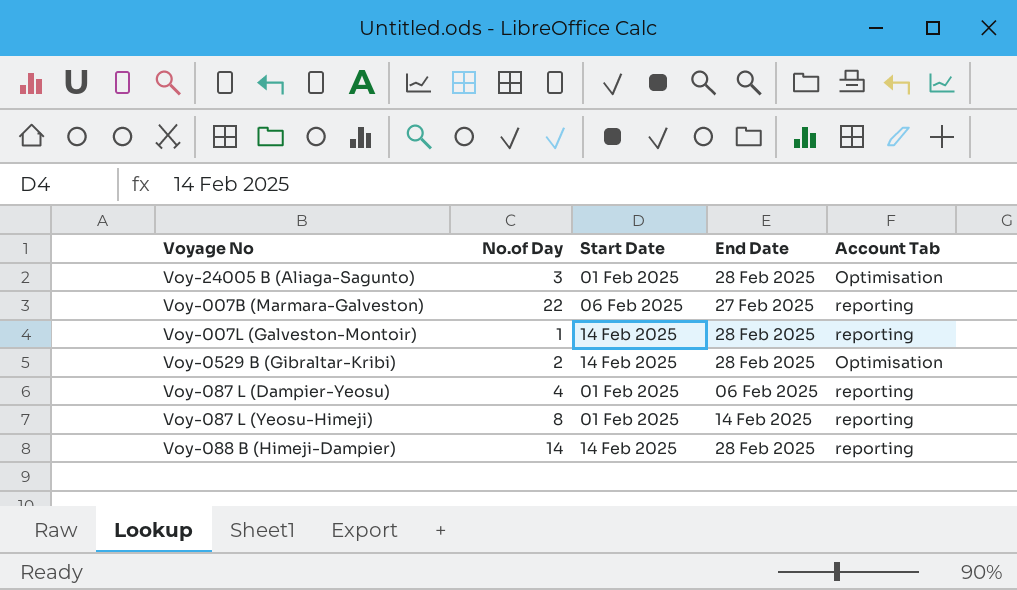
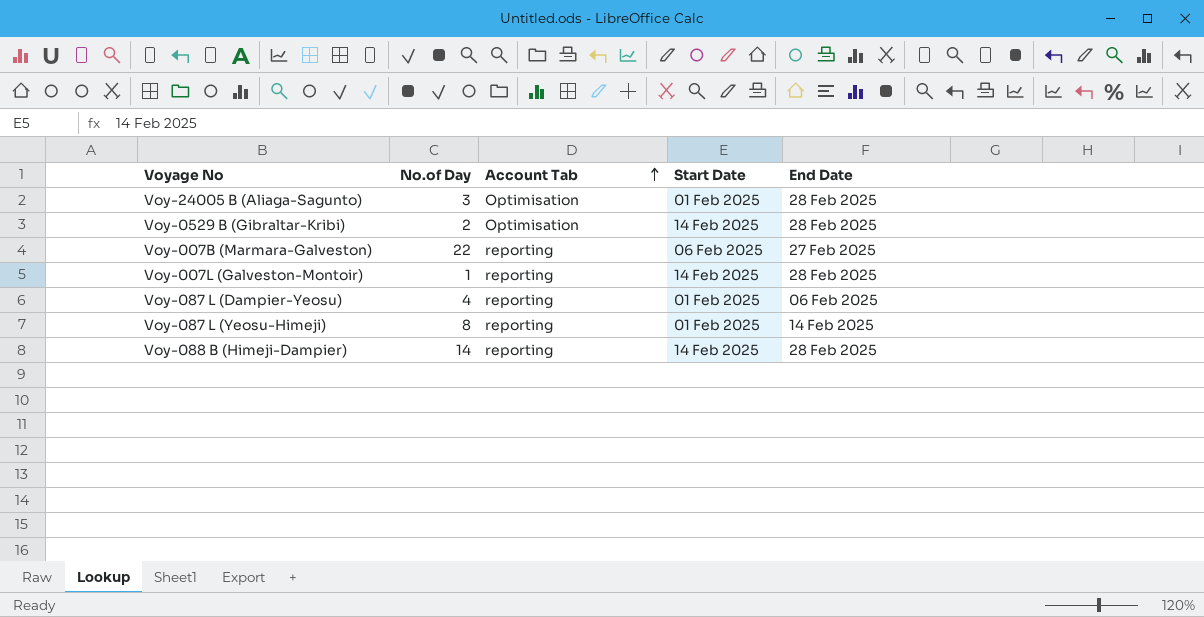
row order: none -> Account Tab ascending
column Account Tab | position: 5 -> 3

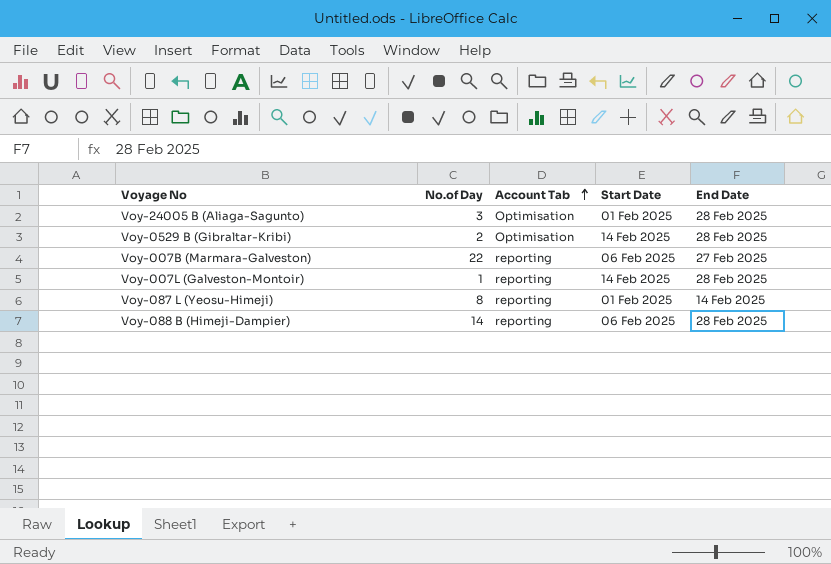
row Voy-087 L (Dampier-Yeosu): 4 | reporting | 01 Feb 2025 | 06 Feb 2025 -> none
Voy-088 B (Himeji-Dampier) | Start Date: 14 Feb 2025 -> 06 Feb 2025

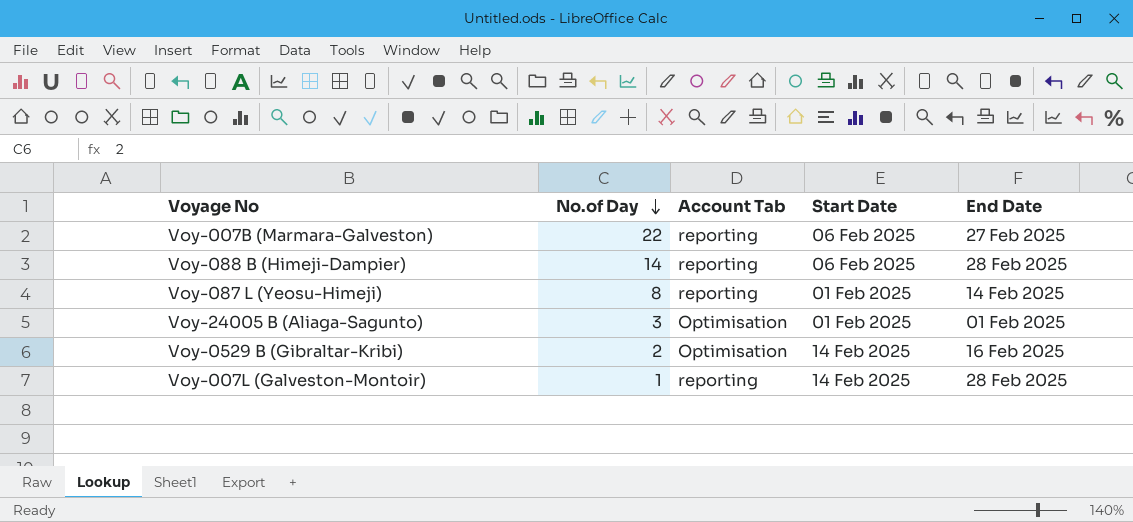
row order: Account Tab ascending -> No.of Day descending
Voy-24005 B (Aliaga-Sagunto) | End Date: 28 Feb 2025 -> 01 Feb 2025
Voy-0529 B (Gibraltar-Kribi) | End Date: 28 Feb 2025 -> 16 Feb 2025

